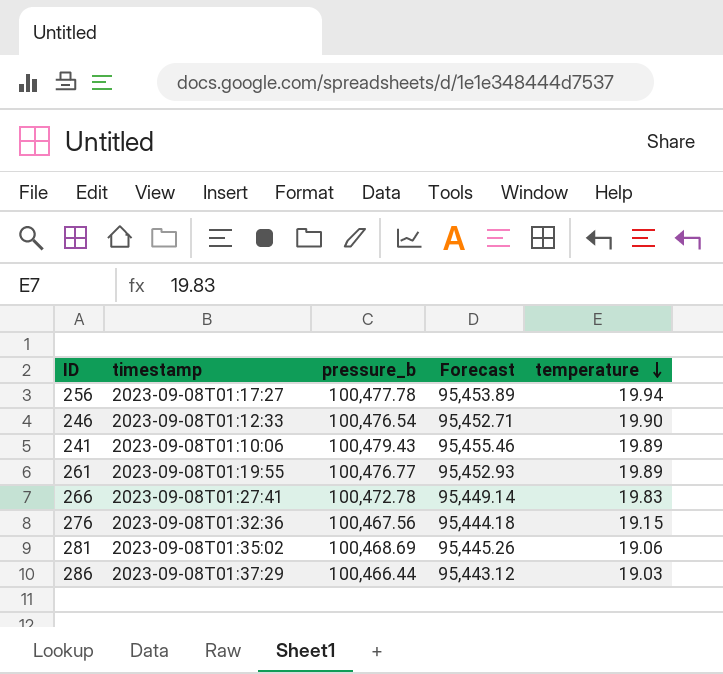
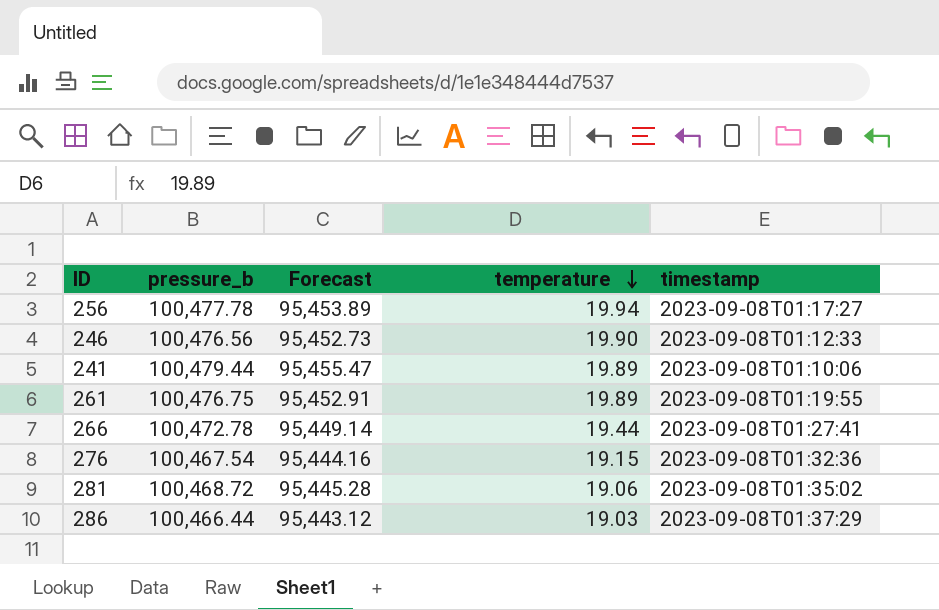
column timestamp | position: 2 -> 5
246 | pressure_b: 100,476.54 -> 100,476.56
246 | Forecast: 95,452.71 -> 95,452.73
241 | pressure_b: 100,479.43 -> 100,479.44
241 | Forecast: 95,455.46 -> 95,455.47
261 | pressure_b: 100,476.77 -> 100,476.75
261 | Forecast: 95,452.93 -> 95,452.91
266 | temperature: 19.83 -> 19.44
276 | pressure_b: 100,467.56 -> 100,467.54
276 | Forecast: 95,444.18 -> 95,444.16
281 | pressure_b: 100,468.69 -> 100,468.72
281 | Forecast: 95,445.26 -> 95,445.28

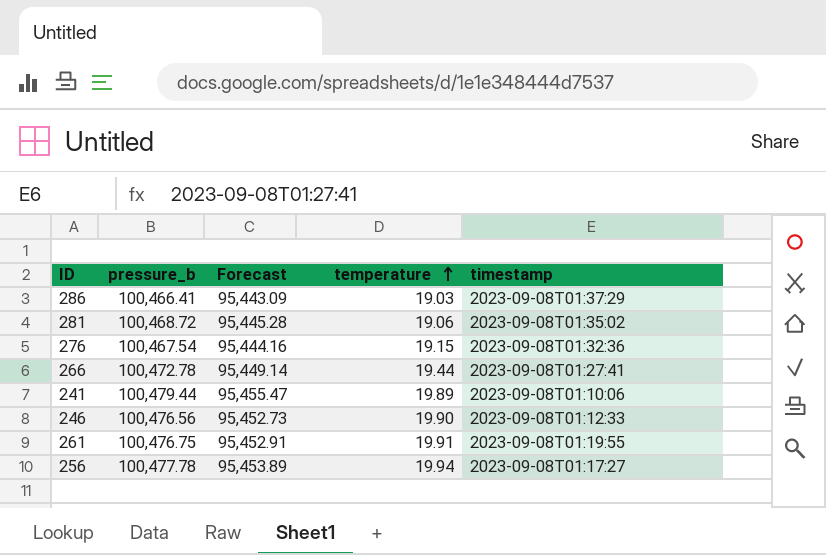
row order: temperature descending -> temperature ascending
286 | pressure_b: 100,466.44 -> 100,466.41
286 | Forecast: 95,443.12 -> 95,443.09
261 | temperature: 19.89 -> 19.91

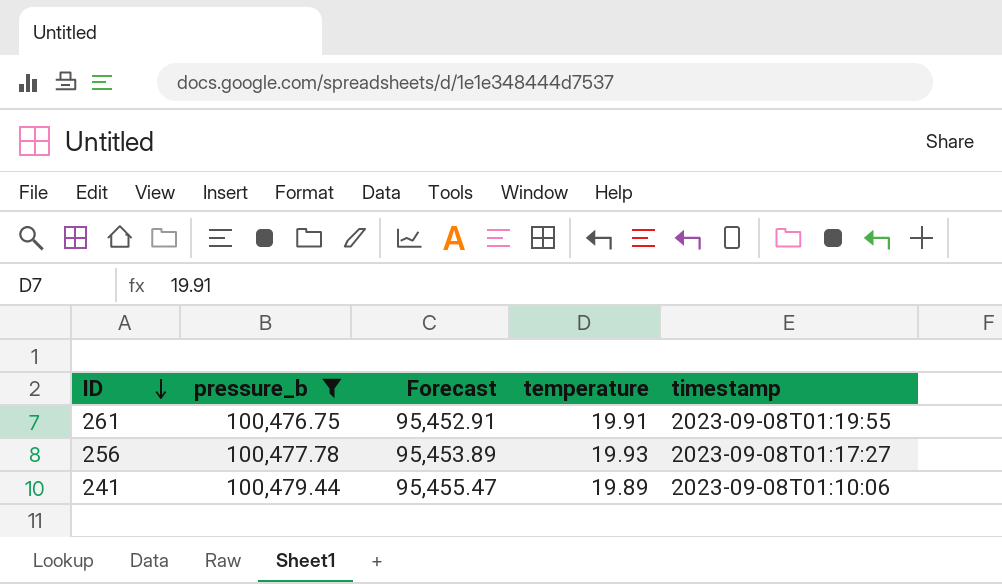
filter: none -> pressure_b >= 100,476.75
row order: temperature ascending -> ID descending
256 | temperature: 19.94 -> 19.93

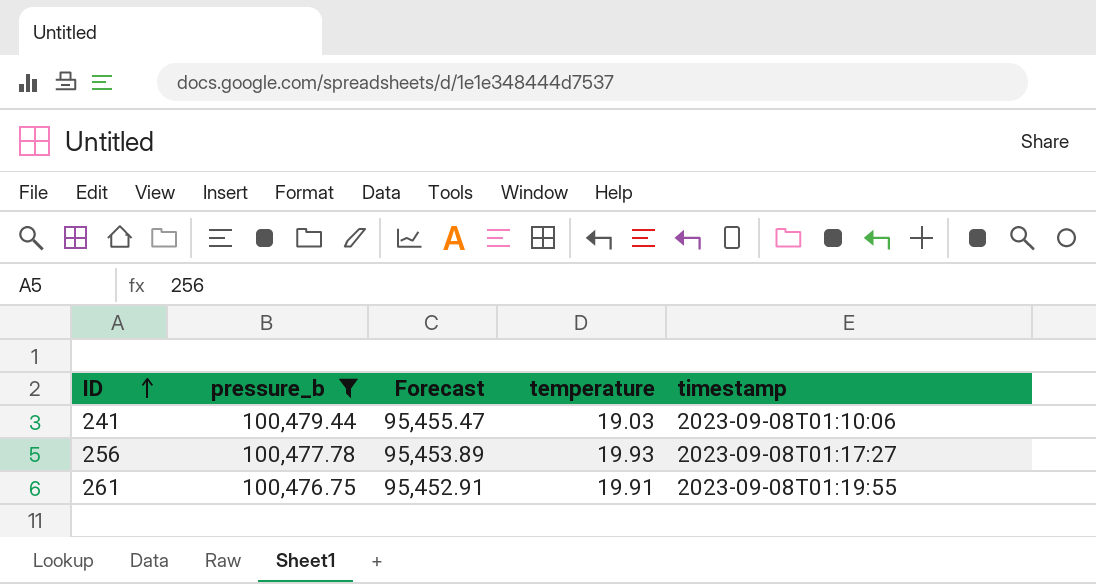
row order: ID descending -> ID ascending
241 | temperature: 19.89 -> 19.03

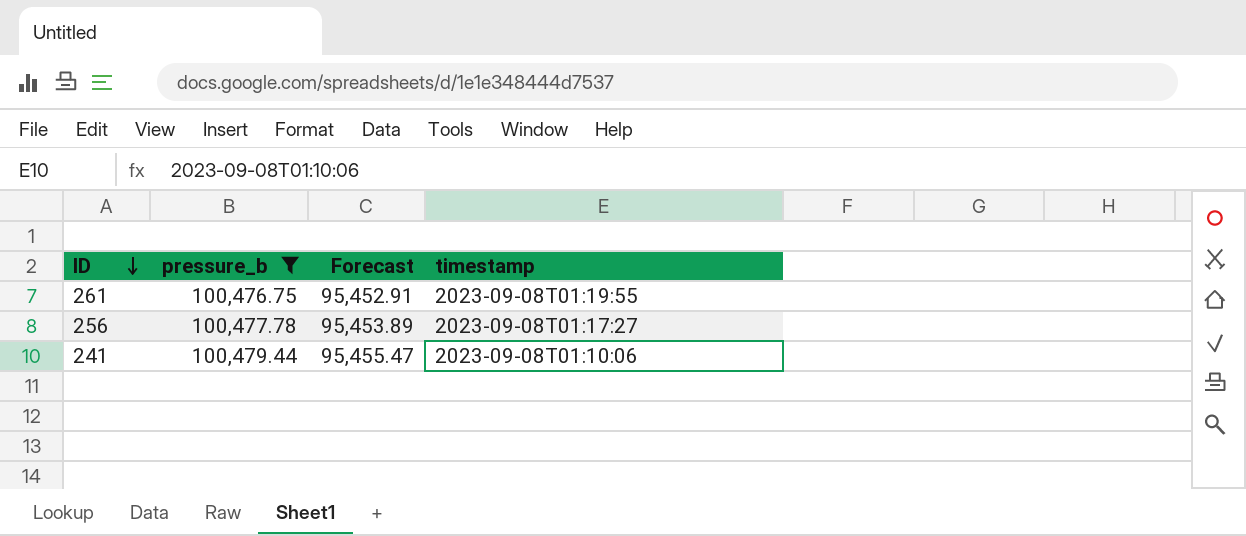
row order: ID ascending -> ID descending
column temperature | position: 4 -> none

